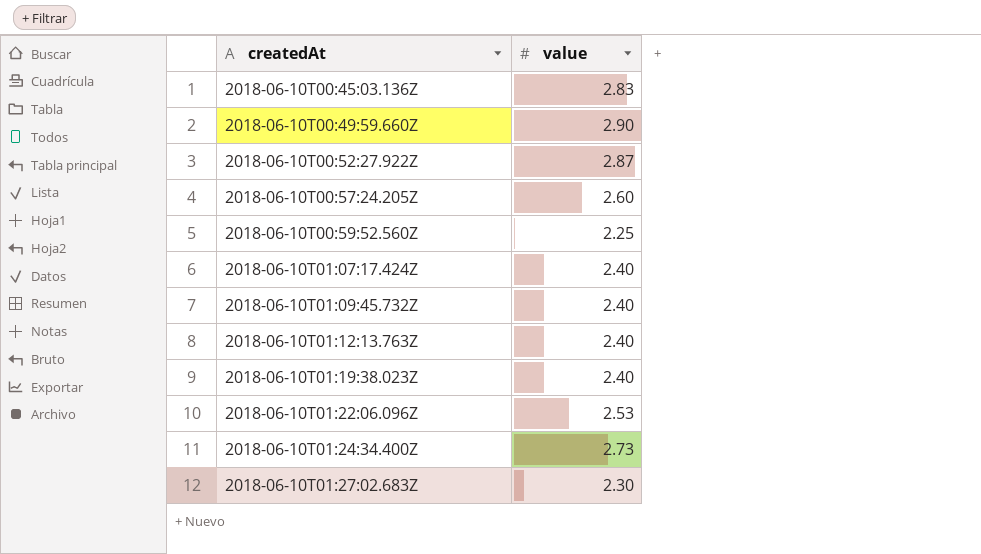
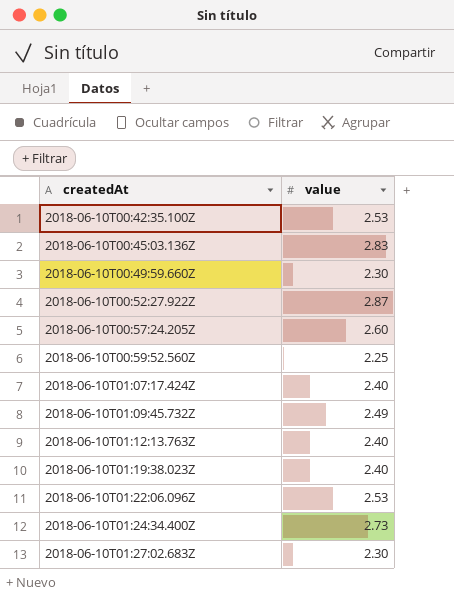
row 2018-06-10T00:42:35.100Z: none -> 2.53
2018-06-10T00:49:59.660Z | value: 2.90 -> 2.30
2018-06-10T01:09:45.732Z | value: 2.40 -> 2.49

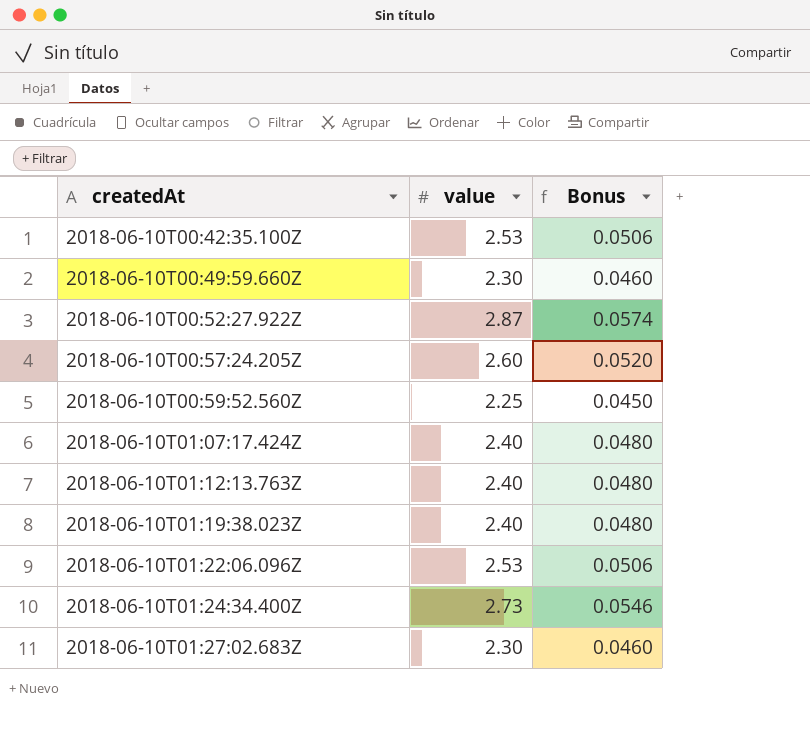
column Bonus | formula: none -> [value] * 0.02
row 2018-06-10T00:45:03.136Z: 2.83 -> none
row 2018-06-10T01:09:45.732Z: 2.49 -> none

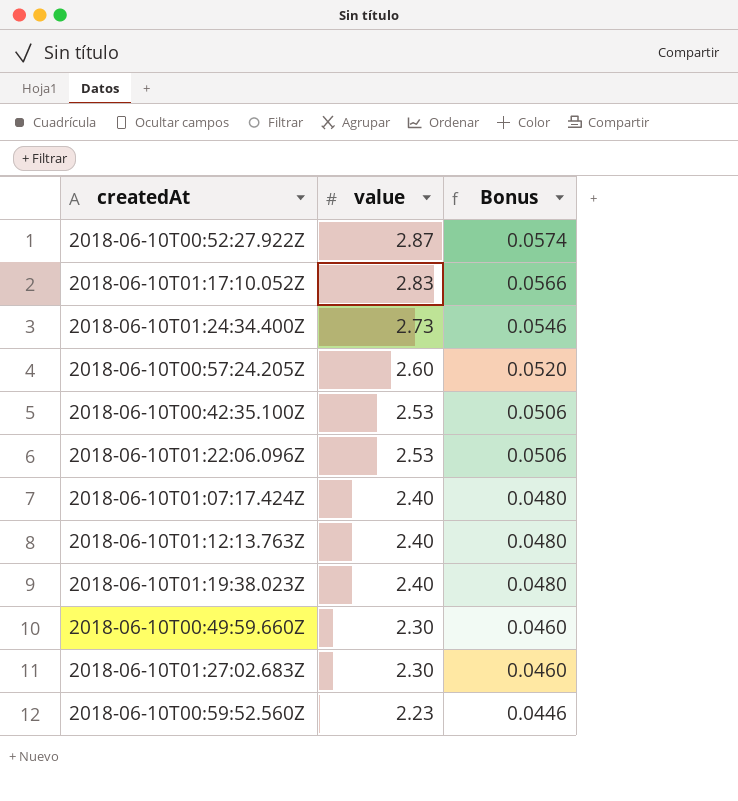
row order: createdAt ascending -> value descending
row 2018-06-10T01:17:10.052Z: none -> 2.83 | 0.0566
2018-06-10T00:59:52.560Z | value: 2.25 -> 2.23
2018-06-10T00:59:52.560Z | Bonus: 0.0450 -> 0.0446

